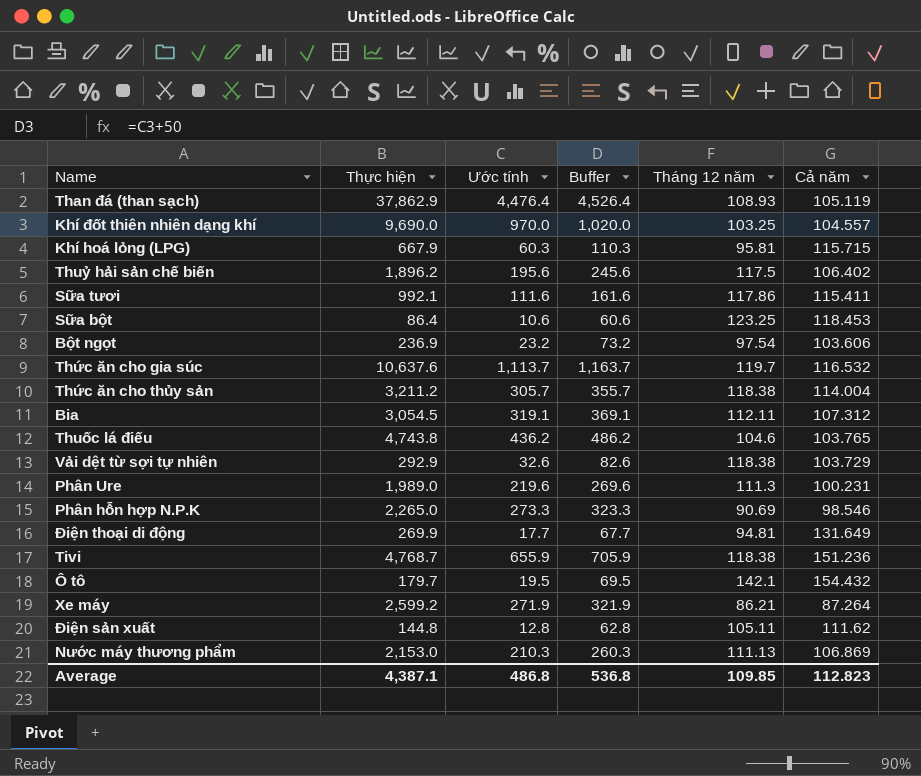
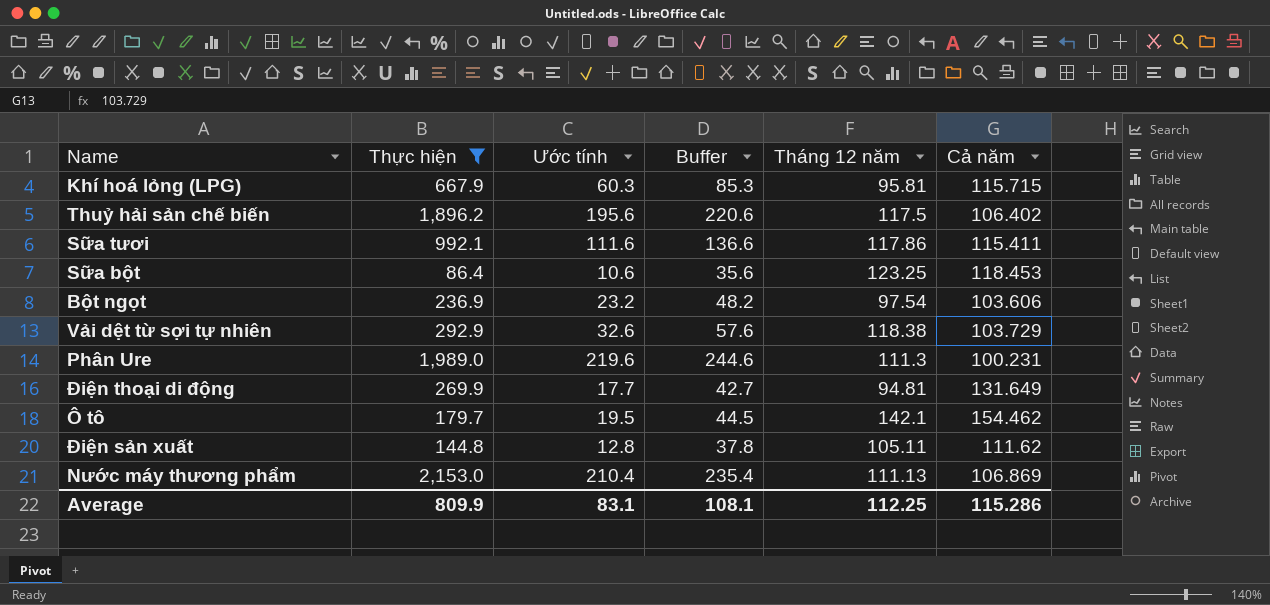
filter: none -> Thực hiện <= 2,153.0
column Buffer | formula: [Ước tính] + 50 -> [Ước tính] + 25
Ô tô | Cả năm: 154.432 -> 154.462
Nước máy thương phẩm | Ước tính: 210.3 -> 210.4
Average | Thực hiện: 4,387.1 -> 809.9
Average | Ước tính: 486.8 -> 83.1
Average | Buffer: 536.8 -> 108.1
Average | Tháng 12 năm: 109.85 -> 112.25
Average | Cả năm: 112.823 -> 115.286

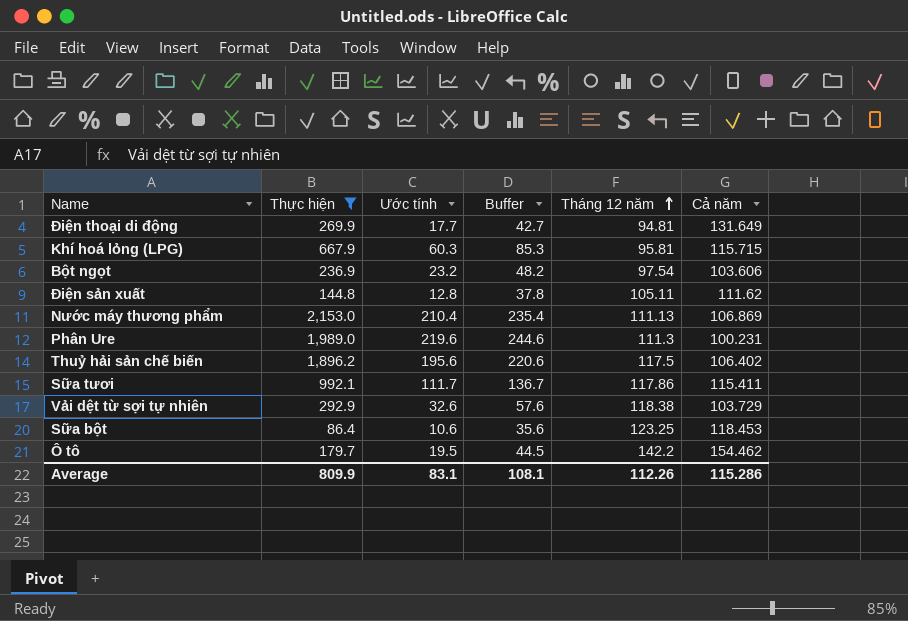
row order: none -> Tháng 12 năm ascending
Sữa tươi | Ước tính: 111.6 -> 111.7
Sữa tươi | Buffer: 136.6 -> 136.7
Ô tô | Tháng 12 năm: 142.1 -> 142.2
Average | Tháng 12 năm: 112.25 -> 112.26

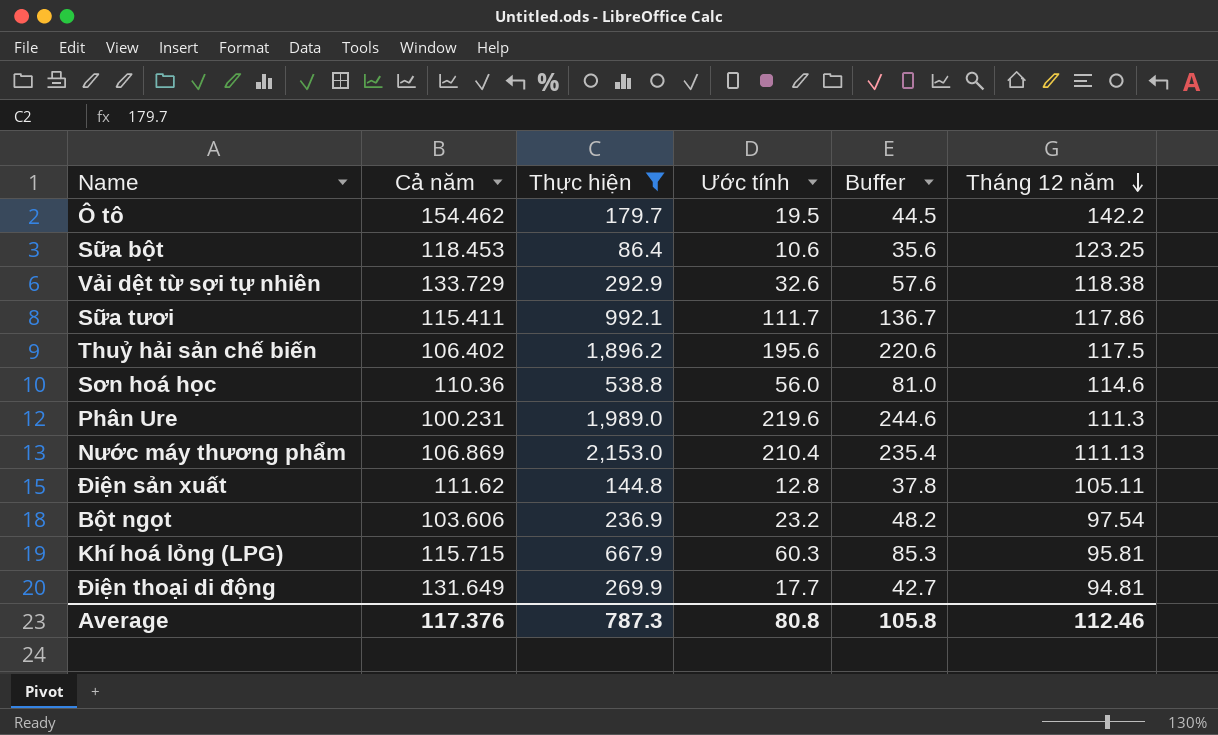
row order: Tháng 12 năm ascending -> Tháng 12 năm descending
column Cả năm | position: 6 -> 2
Vải dệt từ sợi tự nhiên | Cả năm: 103.729 -> 133.729
row Sơn hoá học: none -> 110.36 | 538.8 | 56.0 | 81.0 | 114.6
Average | Cả năm: 115.286 -> 117.376
Average | Thực hiện: 809.9 -> 787.3
Average | Ước tính: 83.1 -> 80.8
Average | Buffer: 108.1 -> 105.8
Average | Tháng 12 năm: 112.26 -> 112.46

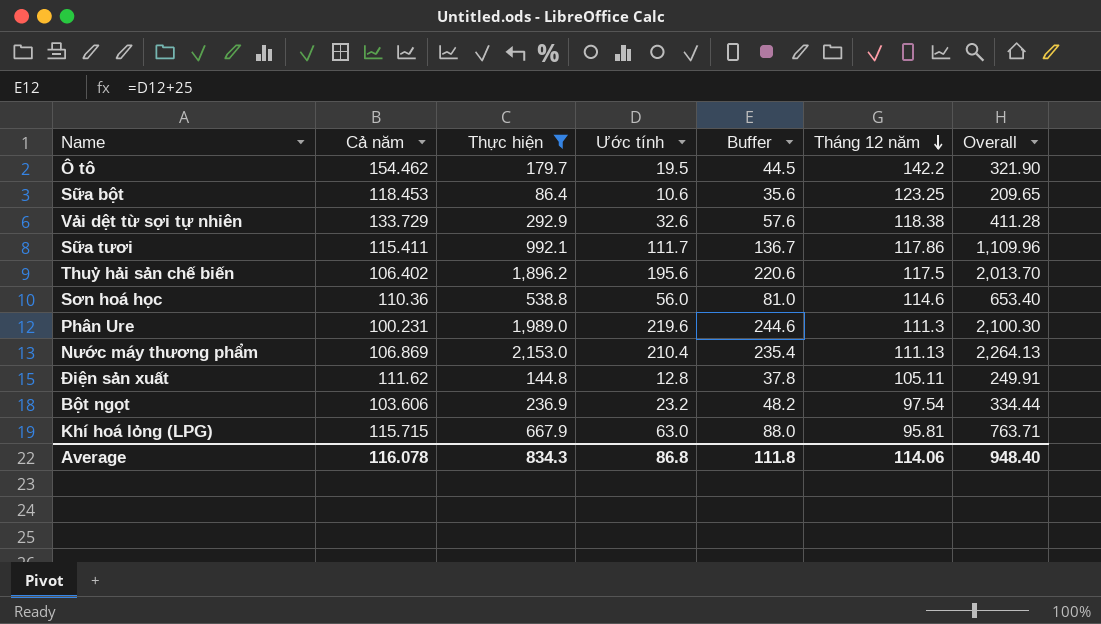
column Overall | formula: none -> [Thực hiện] + [Tháng 12 năm]
row Điện thoại di động: 131.649 | 269.9 | 17.7 | 42.7 | 94.81 -> none
Khí hoá lỏng (LPG) | Ước tính: 60.3 -> 63.0
Khí hoá lỏng (LPG) | Buffer: 85.3 -> 88.0
Average | Cả năm: 117.376 -> 116.078
Average | Thực hiện: 787.3 -> 834.3
Average | Ước tính: 80.8 -> 86.8
Average | Buffer: 105.8 -> 111.8
Average | Tháng 12 năm: 112.46 -> 114.06

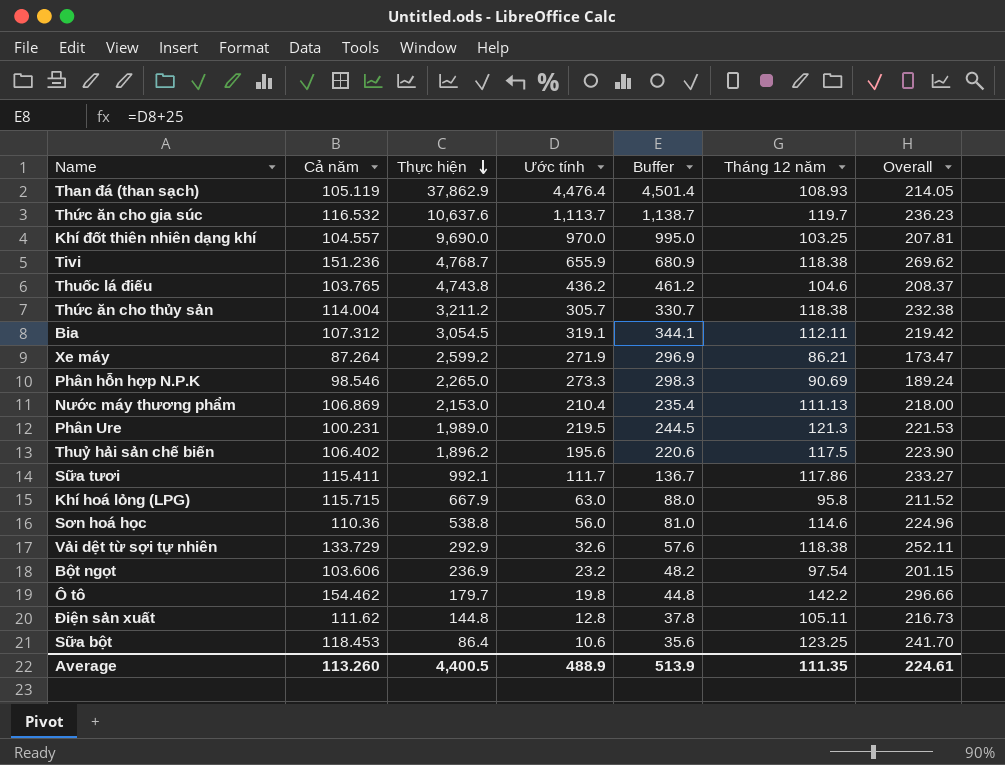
filter: Thực hiện <= 2,153.0 -> none
row order: Tháng 12 năm descending -> Thực hiện descending
column Overall | formula: [Thực hiện] + [Tháng 12 năm] -> [Cả năm] + [Tháng 12 năm]
Phân Ure | Ước tính: 219.6 -> 219.5
Phân Ure | Buffer: 244.6 -> 244.5
Phân Ure | Tháng 12 năm: 111.3 -> 121.3
Khí hoá lỏng (LPG) | Tháng 12 năm: 95.81 -> 95.8
Ô tô | Ước tính: 19.5 -> 19.8
Ô tô | Buffer: 44.5 -> 44.8
Average | Cả năm: 116.078 -> 113.260
Average | Thực hiện: 834.3 -> 4,400.5
Average | Ước tính: 86.8 -> 488.9
Average | Buffer: 111.8 -> 513.9
Average | Tháng 12 năm: 114.06 -> 111.35
Average | Overall: 948.40 -> 224.61

